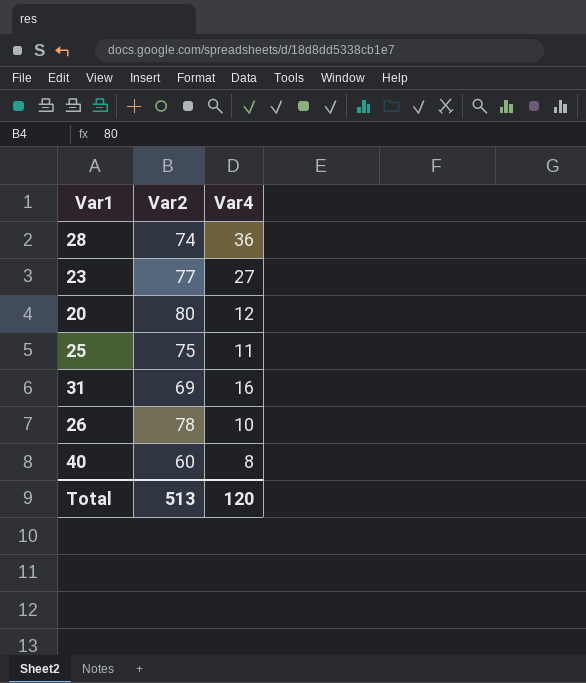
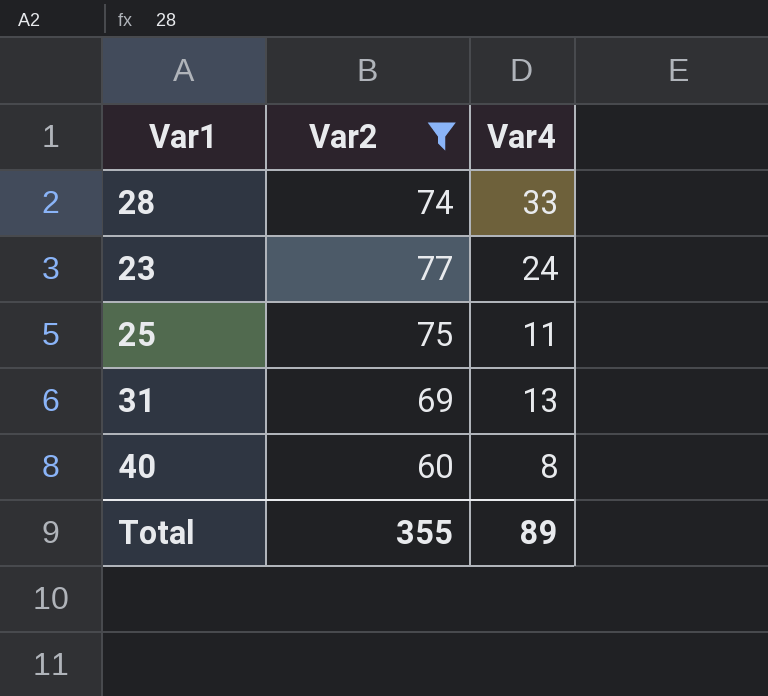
filter: none -> Var2 <= 77
28 | Var4: 36 -> 33
23 | Var4: 27 -> 24
31 | Var4: 16 -> 13
Total | Var2: 513 -> 355
Total | Var4: 120 -> 89

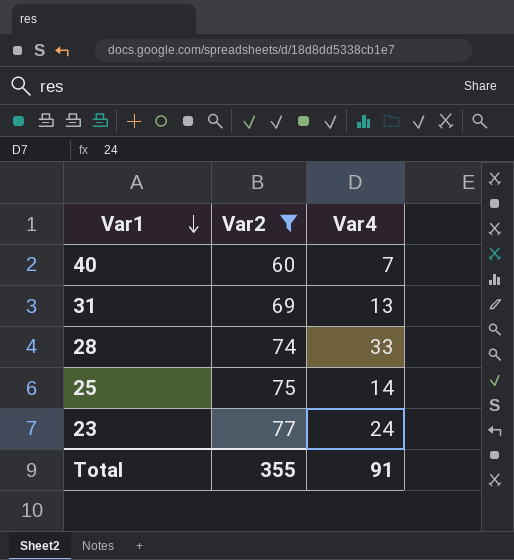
row order: none -> Var1 descending
40 | Var4: 8 -> 7
25 | Var4: 11 -> 14
Total | Var4: 89 -> 91

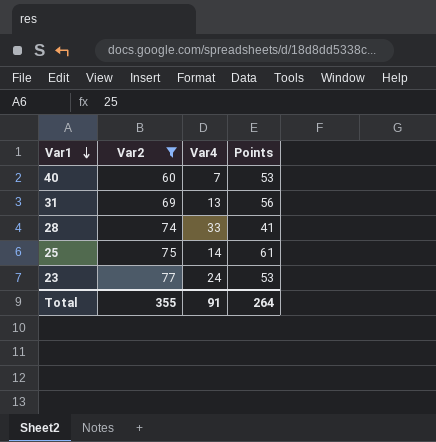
column Points | formula: none -> [Var2] - [Var4]

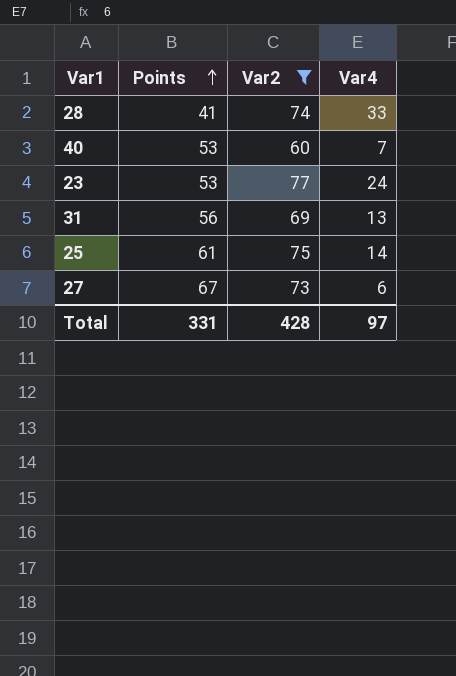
row order: Var1 descending -> Points ascending
column Points | position: 4 -> 2
row 27: none -> 67 | 73 | 6
Total | Points: 264 -> 331
Total | Var2: 355 -> 428
Total | Var4: 91 -> 97

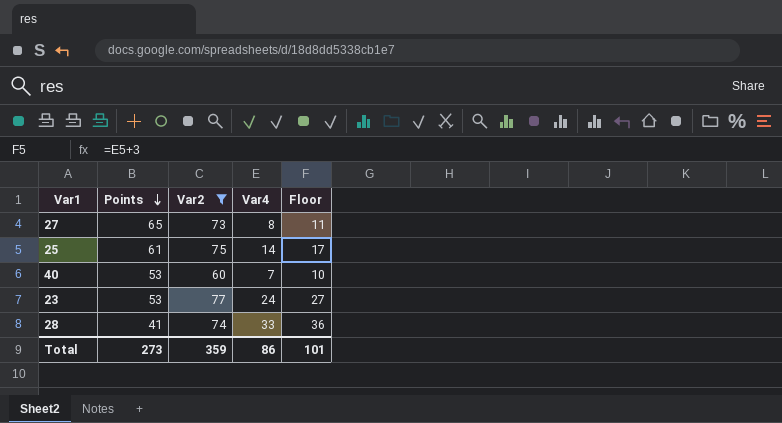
row order: Points ascending -> Points descending
column Floor | formula: none -> [Var4] + 3
row 31: 56 | 69 | 13 -> none
27 | Points: 67 -> 65
27 | Var4: 6 -> 8
Total | Points: 331 -> 273
Total | Var2: 428 -> 359
Total | Var4: 97 -> 86

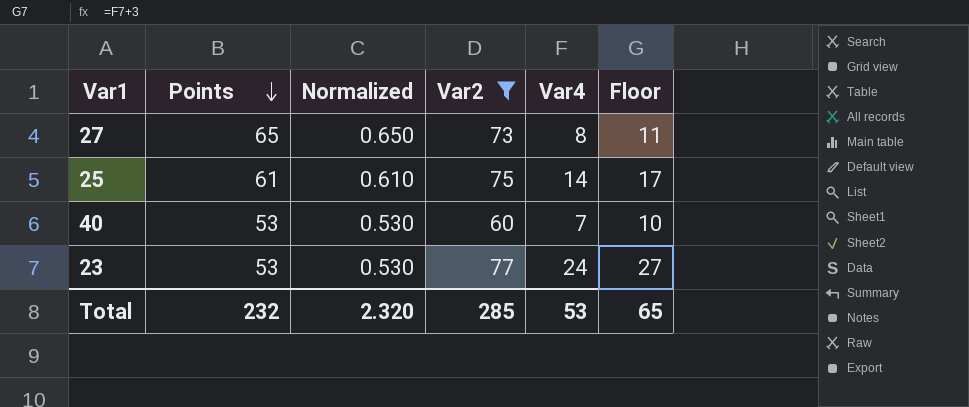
column Normalized | formula: none -> [Points] * 0.01
row 28: 41 | 74 | 33 | 36 -> none
Total | Points: 273 -> 232
Total | Var2: 359 -> 285
Total | Var4: 86 -> 53
Total | Floor: 101 -> 65

